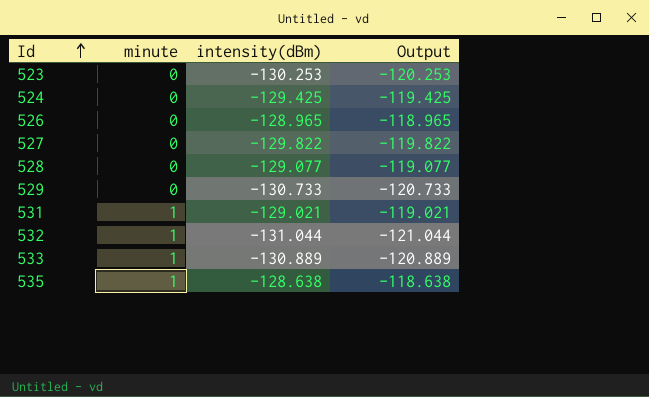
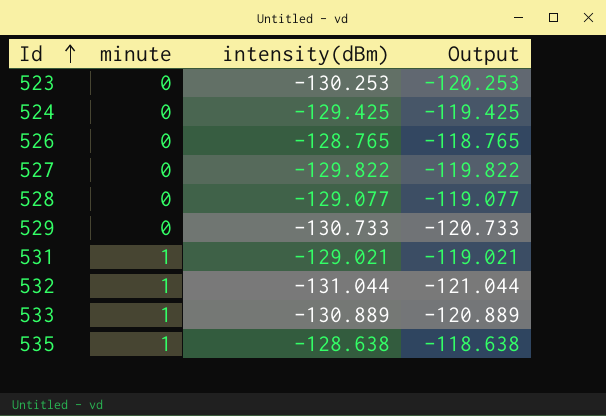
526 | intensity(dBm): -128.965 -> -128.765
526 | Output: -118.965 -> -118.765

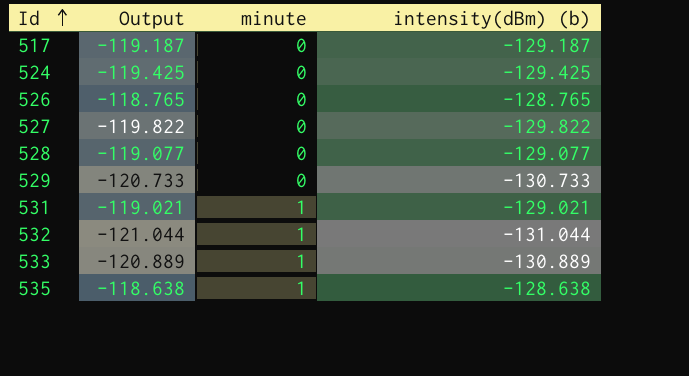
column Output | position: 4 -> 2
column name: intensity(dBm) -> intensity(dBm) (b)
row 523: 0 | -130.253 | -120.253 -> none
row 517: none -> -119.187 | 0 | -129.187

